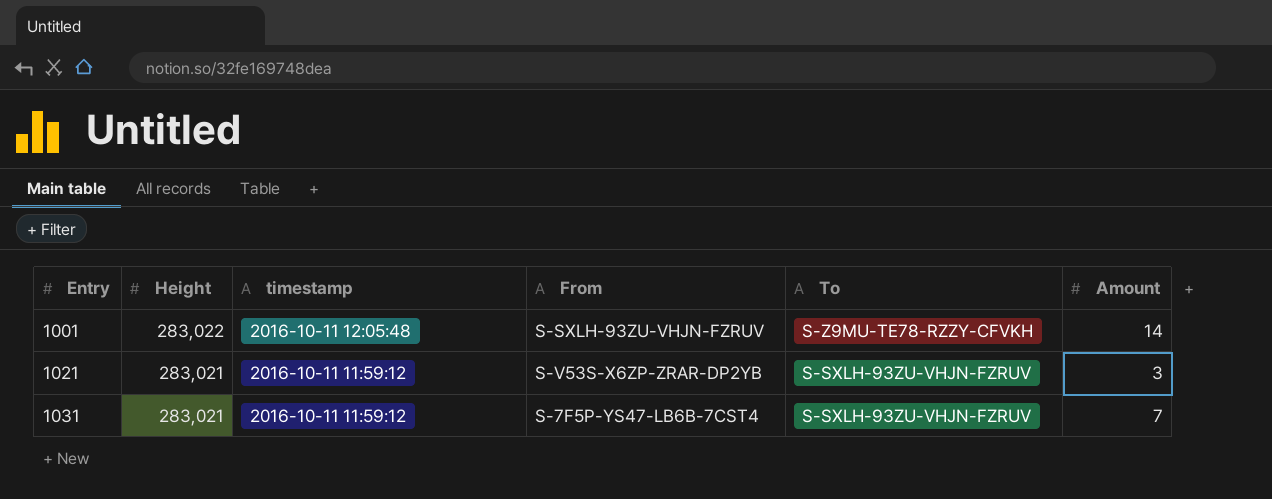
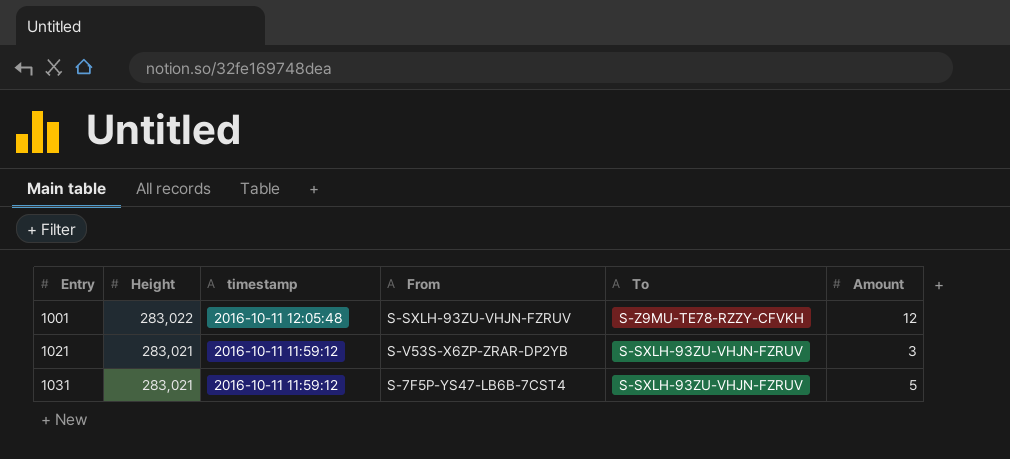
1001 | Amount: 14 -> 12
1031 | Amount: 7 -> 5

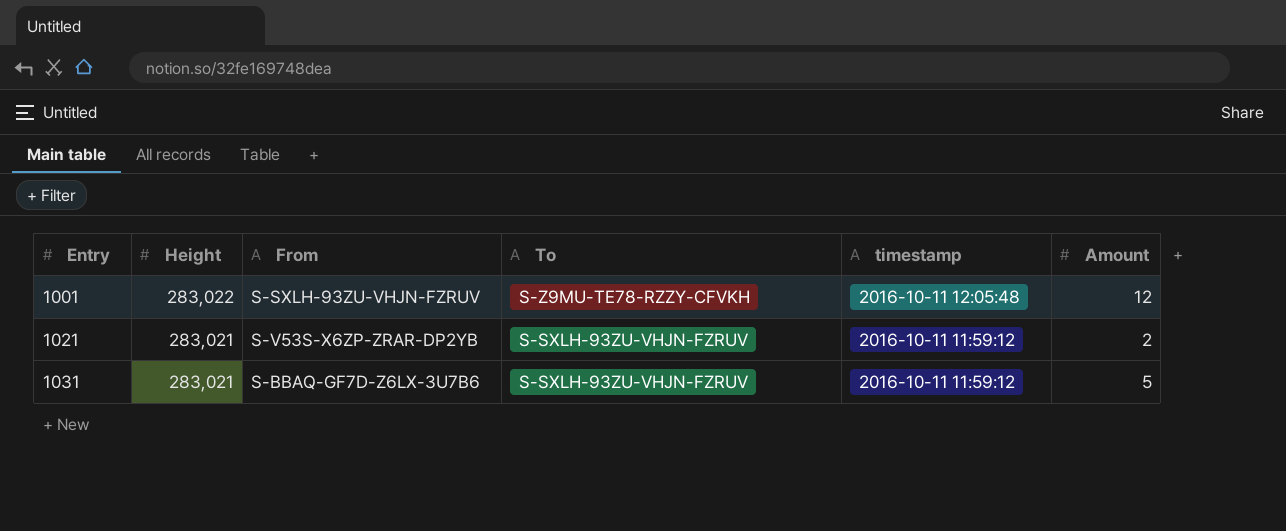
column timestamp | position: 3 -> 5
1021 | Amount: 3 -> 2
1031 | From: S-7F5P-YS47-LB6B-7CST4 -> S-BBAQ-GF7D-Z6LX-3U7B6

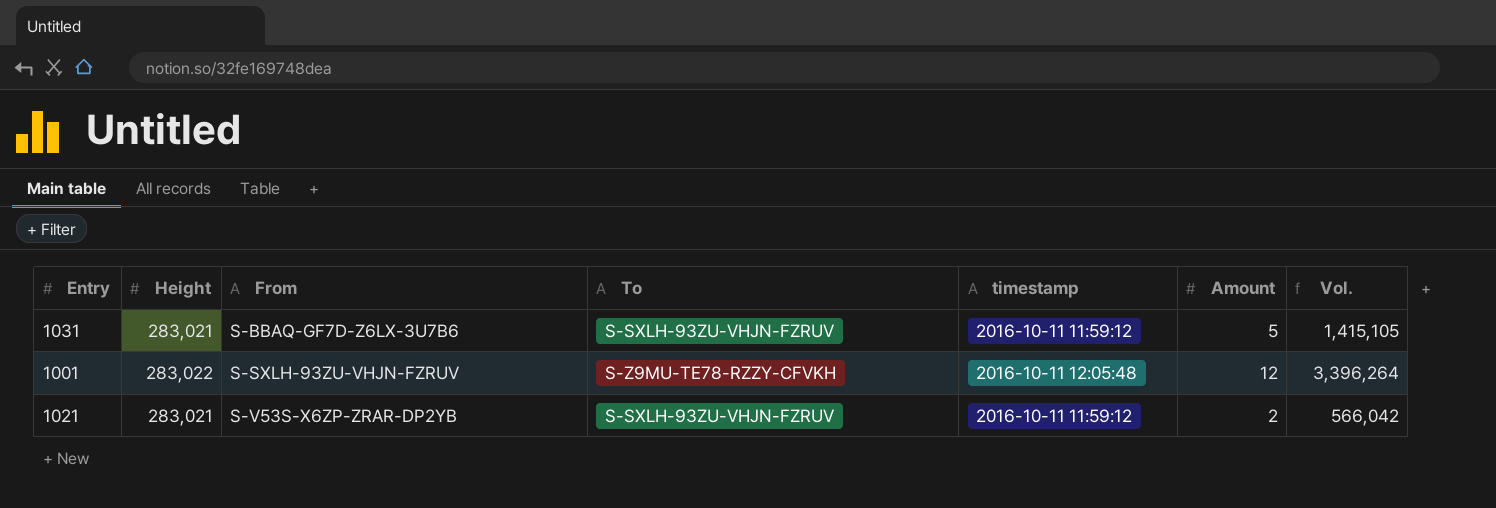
row order: Entry ascending -> From ascending
column Vol. | formula: none -> [Height] * [Amount]

